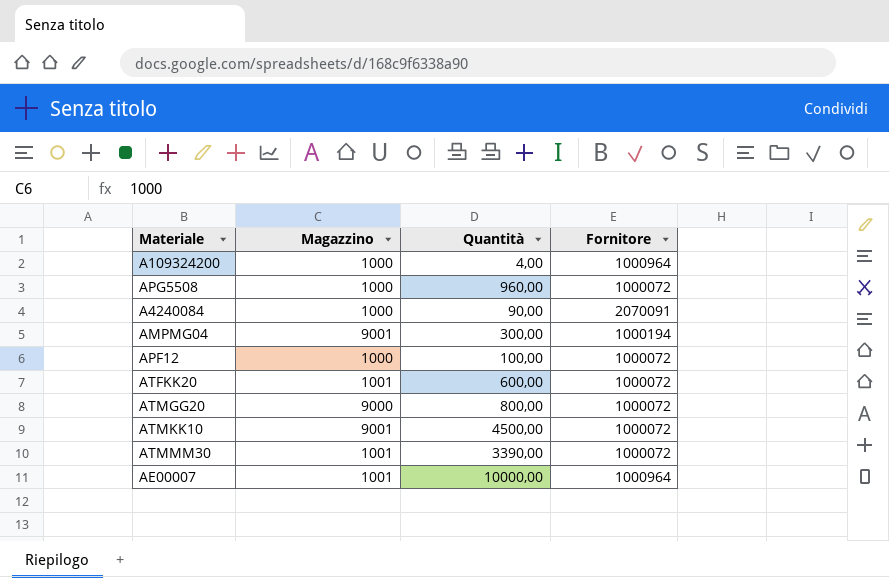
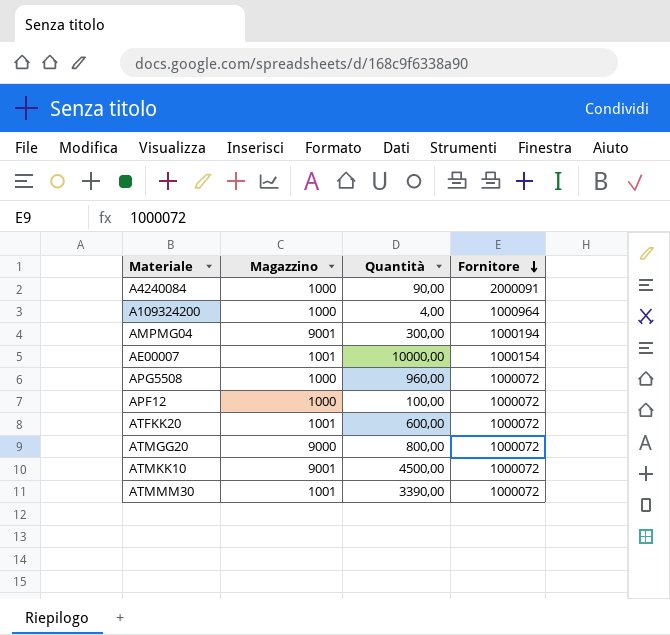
row order: none -> Fornitore descending
A4240084 | Fornitore: 2070091 -> 2000091
AE00007 | Fornitore: 1000964 -> 1000154

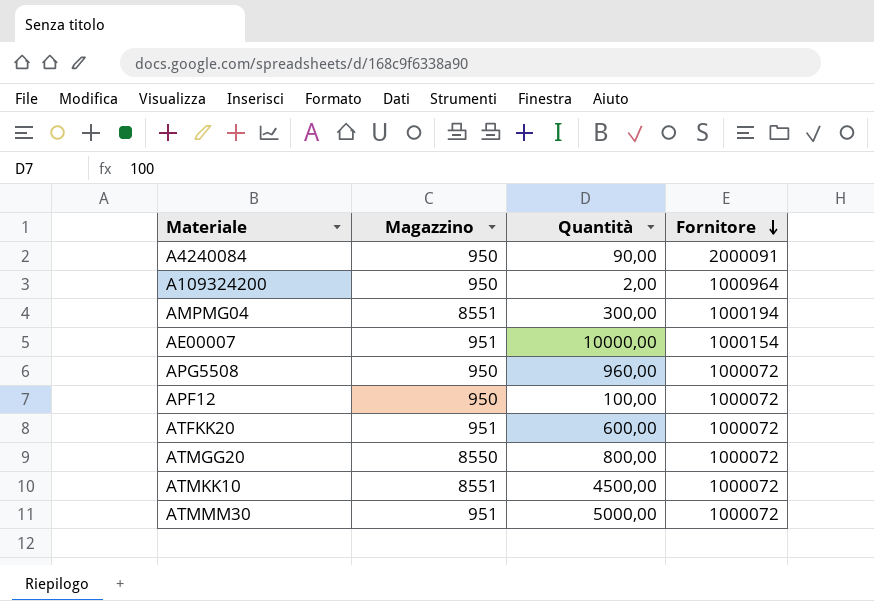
A4240084 | Magazzino: 1000 -> 950
A109324200 | Magazzino: 1000 -> 950
A109324200 | Quantità: 4,00 -> 2,00
AMPMG04 | Magazzino: 9001 -> 8551
AE00007 | Magazzino: 1001 -> 951
APG5508 | Magazzino: 1000 -> 950
APF12 | Magazzino: 1000 -> 950
ATFKK20 | Magazzino: 1001 -> 951
ATMGG20 | Magazzino: 9000 -> 8550
ATMKK10 | Magazzino: 9001 -> 8551
ATMMM30 | Magazzino: 1001 -> 951
ATMMM30 | Quantità: 3390,00 -> 5000,00

